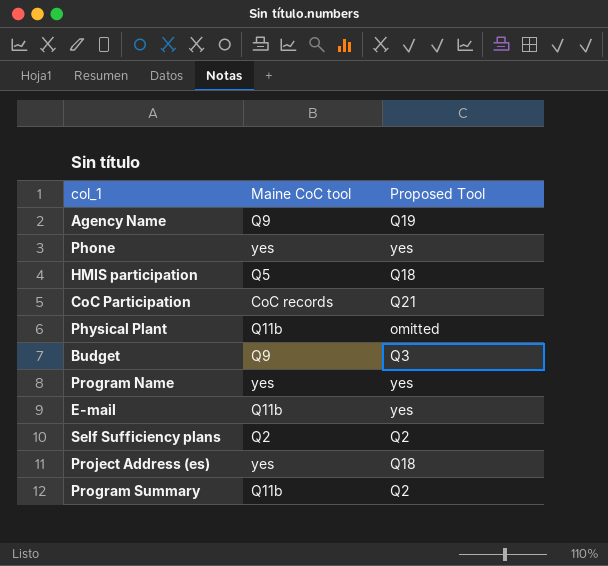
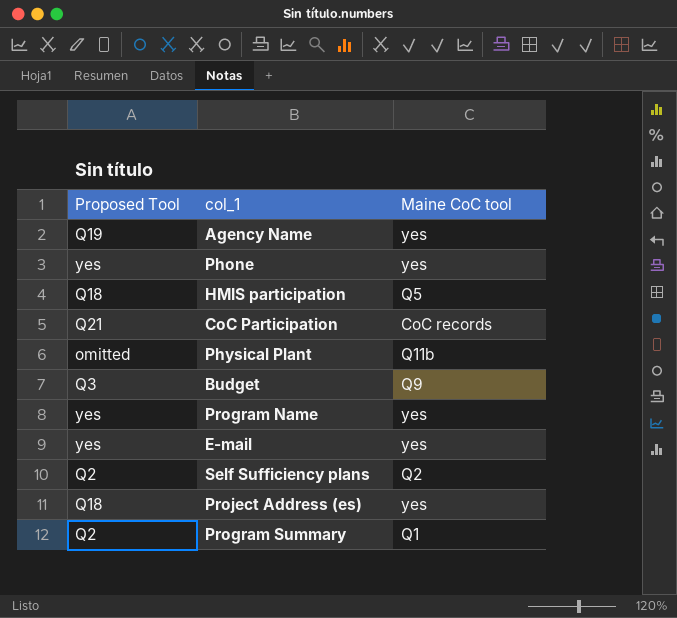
column Proposed Tool | position: 3 -> 1
Agency Name | Maine CoC tool: Q9 -> yes
E-mail | Maine CoC tool: Q11b -> yes
Program Summary | Maine CoC tool: Q11b -> Q1

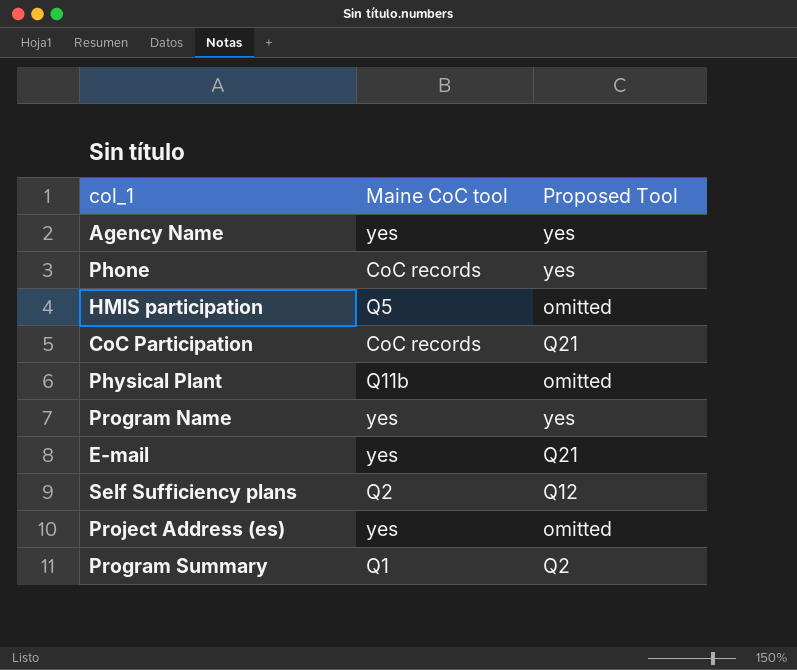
column Proposed Tool | position: 1 -> 3
row Budget: Q3 | Q9 -> none
Agency Name | Proposed Tool: Q19 -> yes
Phone | Maine CoC tool: yes -> CoC records
HMIS participation | Proposed Tool: Q18 -> omitted
E-mail | Proposed Tool: yes -> Q21
Self Sufficiency plans | Proposed Tool: Q2 -> Q12
Project Address (es) | Proposed Tool: Q18 -> omitted

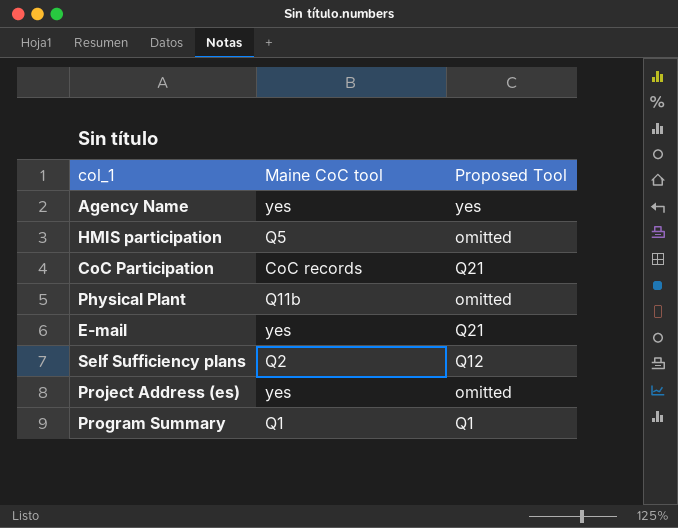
row Phone: CoC records | yes -> none
row Program Name: yes | yes -> none
Program Summary | Proposed Tool: Q2 -> Q1

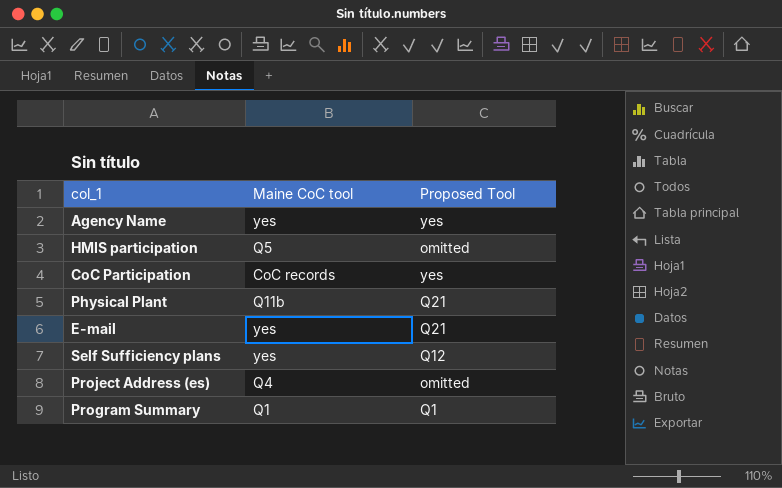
CoC Participation | Proposed Tool: Q21 -> yes
Physical Plant | Proposed Tool: omitted -> Q21
Self Sufficiency plans | Maine CoC tool: Q2 -> yes
Project Address (es) | Maine CoC tool: yes -> Q4

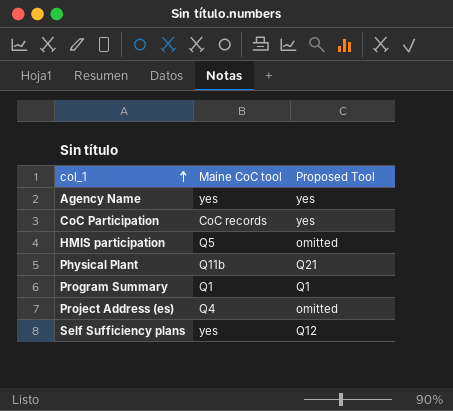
row order: none -> col_1 ascending
row E-mail: yes | Q21 -> none

